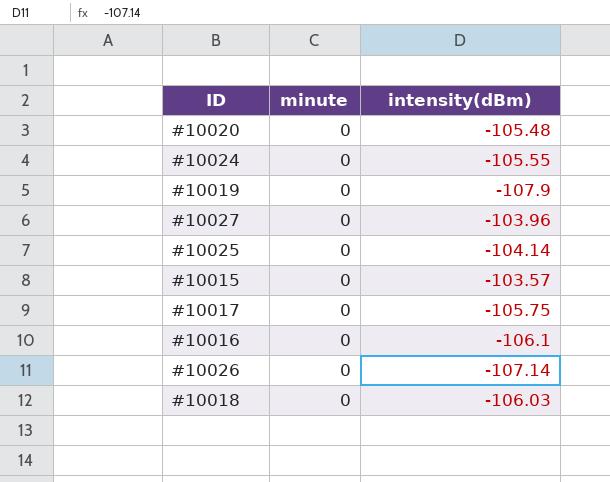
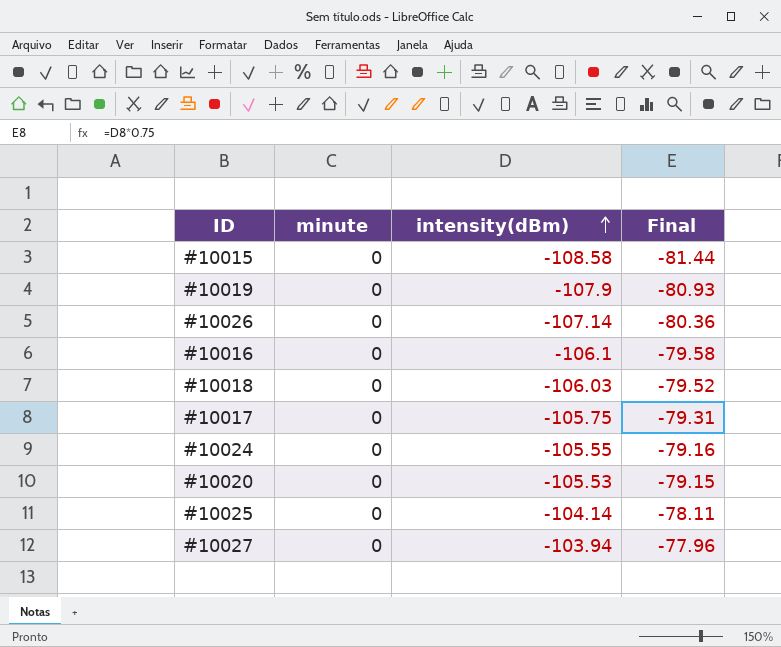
row order: none -> intensity(dBm) ascending
column Final | formula: none -> [intensity(dBm)] * 0.75
#10015 | intensity(dBm): -103.57 -> -108.58
#10020 | intensity(dBm): -105.48 -> -105.53
#10027 | intensity(dBm): -103.96 -> -103.94

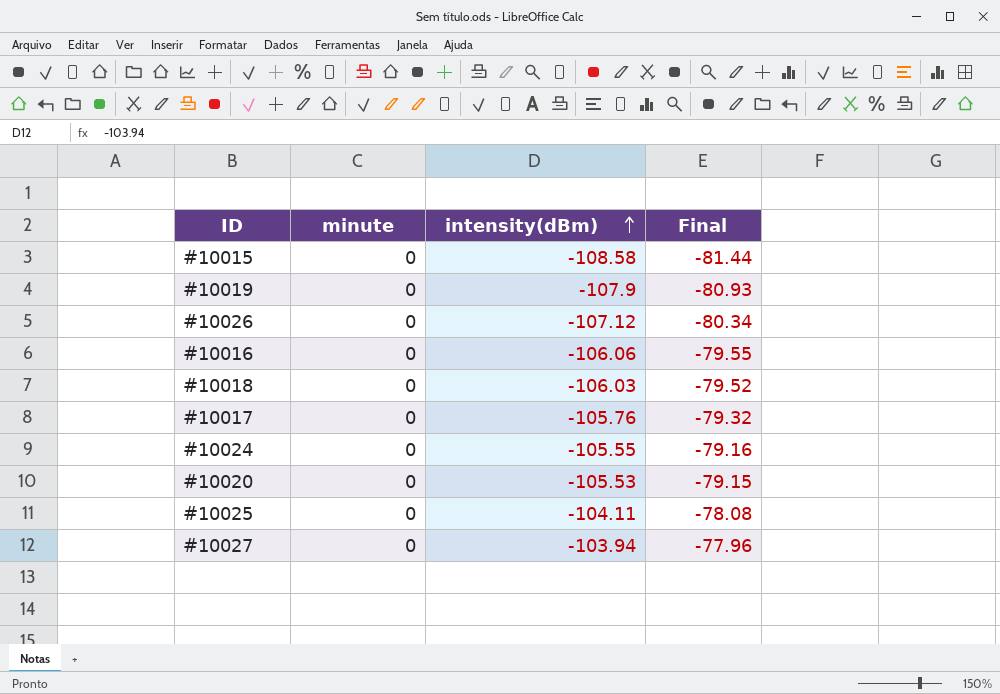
#10026 | intensity(dBm): -107.14 -> -107.12
#10026 | Final: -80.36 -> -80.34
#10016 | intensity(dBm): -106.1 -> -106.06
#10016 | Final: -79.58 -> -79.55
#10017 | intensity(dBm): -105.75 -> -105.76
#10017 | Final: -79.31 -> -79.32
#10025 | intensity(dBm): -104.14 -> -104.11
#10025 | Final: -78.11 -> -78.08

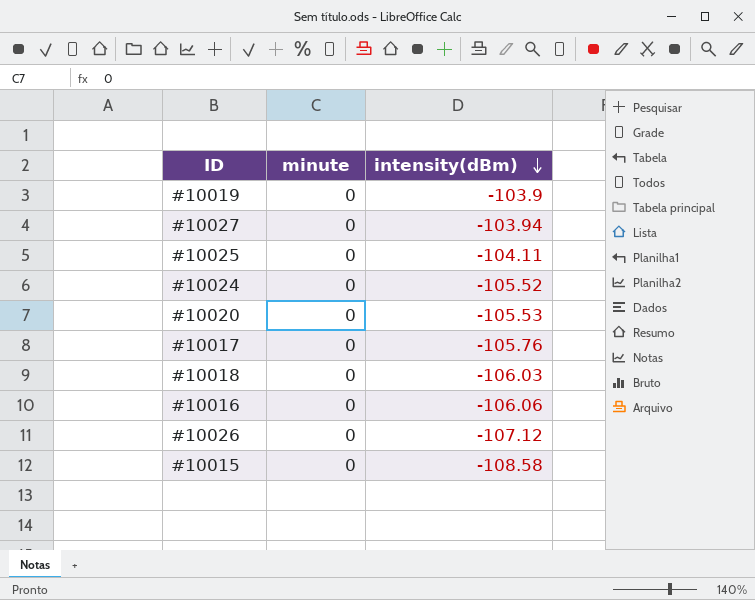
row order: intensity(dBm) ascending -> intensity(dBm) descending
column Final | formula: [intensity(dBm)] * 0.75 -> none
#10019 | intensity(dBm): -107.9 -> -103.9
#10024 | intensity(dBm): -105.55 -> -105.52

